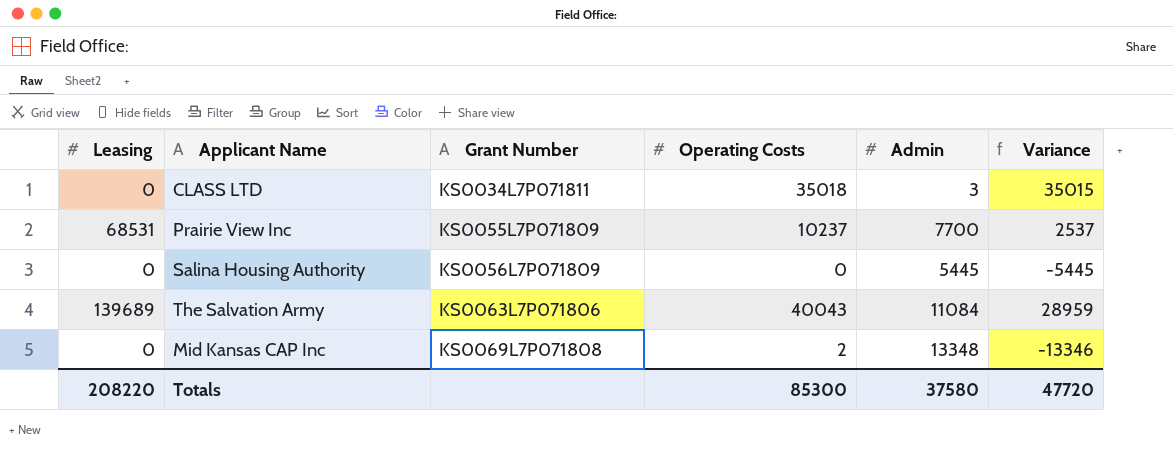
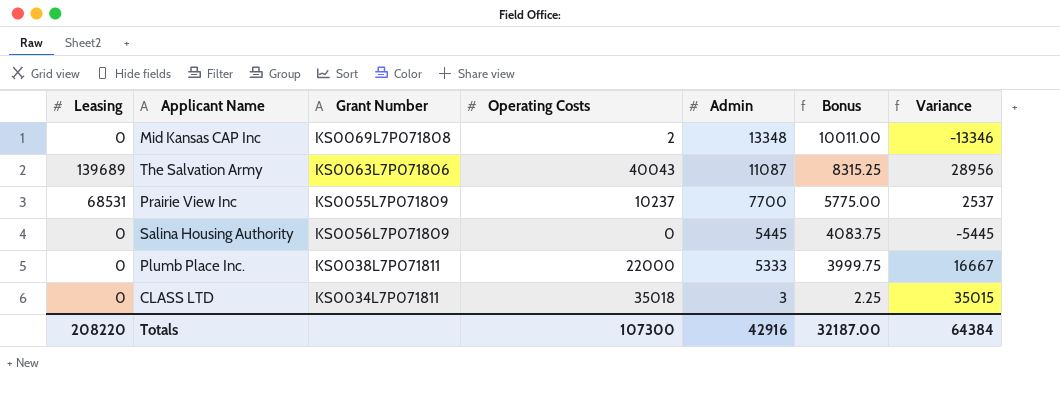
row order: Grant Number ascending -> Admin descending
column Bonus | formula: none -> [Admin] * 0.75
The Salvation Army | Admin: 11084 -> 11087
The Salvation Army | Variance: 28959 -> 28956
row Plumb Place Inc.: none -> 0 | KS0038L7P071811 | 22000 | 5333 | 3999.75 | 16667
Totals | Operating Costs: 85300 -> 107300
Totals | Admin: 37580 -> 42916
Totals | Variance: 47720 -> 64384

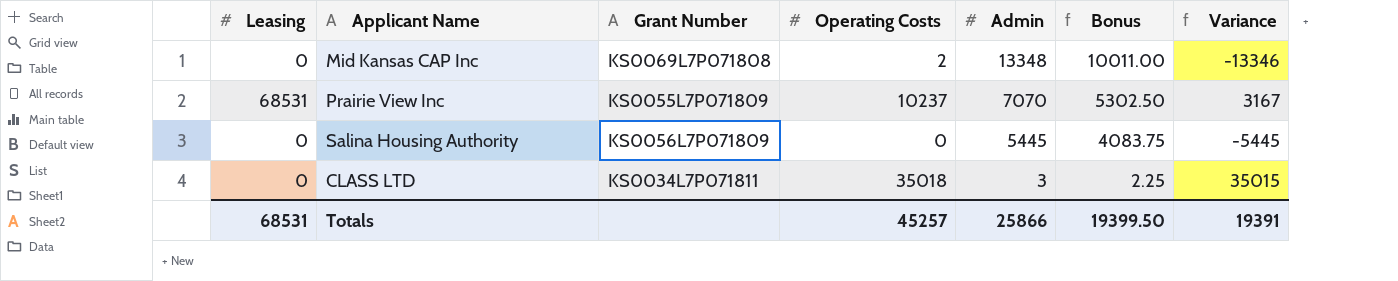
row The Salvation Army: 139689 | KS0063L7P071806 | 40043 | 11087 | 8315.25 | 28956 -> none
row Plumb Place Inc.: 0 | KS0038L7P071811 | 22000 | 5333 | 3999.75 | 16667 -> none
Prairie View Inc | Admin: 7700 -> 7070
Prairie View Inc | Bonus: 5775.00 -> 5302.50
Prairie View Inc | Variance: 2537 -> 3167
Totals | Leasing: 208220 -> 68531
Totals | Operating Costs: 107300 -> 45257
Totals | Admin: 42916 -> 25866
Totals | Bonus: 32187.00 -> 19399.50
Totals | Variance: 64384 -> 19391

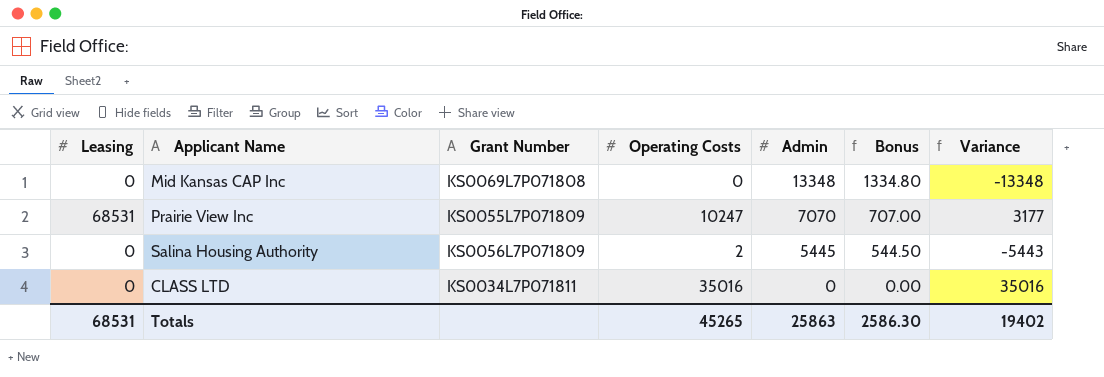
column Bonus | formula: [Admin] * 0.75 -> [Admin] * 0.1
Mid Kansas CAP Inc | Operating Costs: 2 -> 0
Mid Kansas CAP Inc | Variance: -13346 -> -13348
Prairie View Inc | Operating Costs: 10237 -> 10247
Prairie View Inc | Variance: 3167 -> 3177
Salina Housing Authority | Operating Costs: 0 -> 2
Salina Housing Authority | Variance: -5445 -> -5443
CLASS LTD | Operating Costs: 35018 -> 35016
CLASS LTD | Admin: 3 -> 0
CLASS LTD | Variance: 35015 -> 35016
Totals | Operating Costs: 45257 -> 45265
Totals | Admin: 25866 -> 25863
Totals | Bonus: 19399.50 -> 2586.30
Totals | Variance: 19391 -> 19402

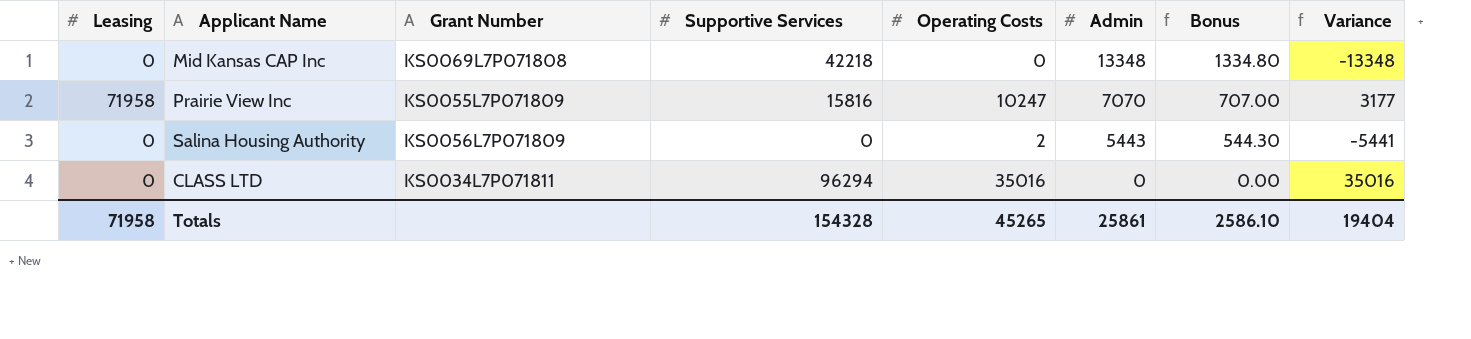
column Supportive Services | position: none -> 4
Prairie View Inc | Leasing: 68531 -> 71958
Salina Housing Authority | Admin: 5445 -> 5443
Salina Housing Authority | Bonus: 544.50 -> 544.30
Salina Housing Authority | Variance: -5443 -> -5441
Totals | Leasing: 68531 -> 71958
Totals | Admin: 25863 -> 25861
Totals | Bonus: 2586.30 -> 2586.10
Totals | Variance: 19402 -> 19404

